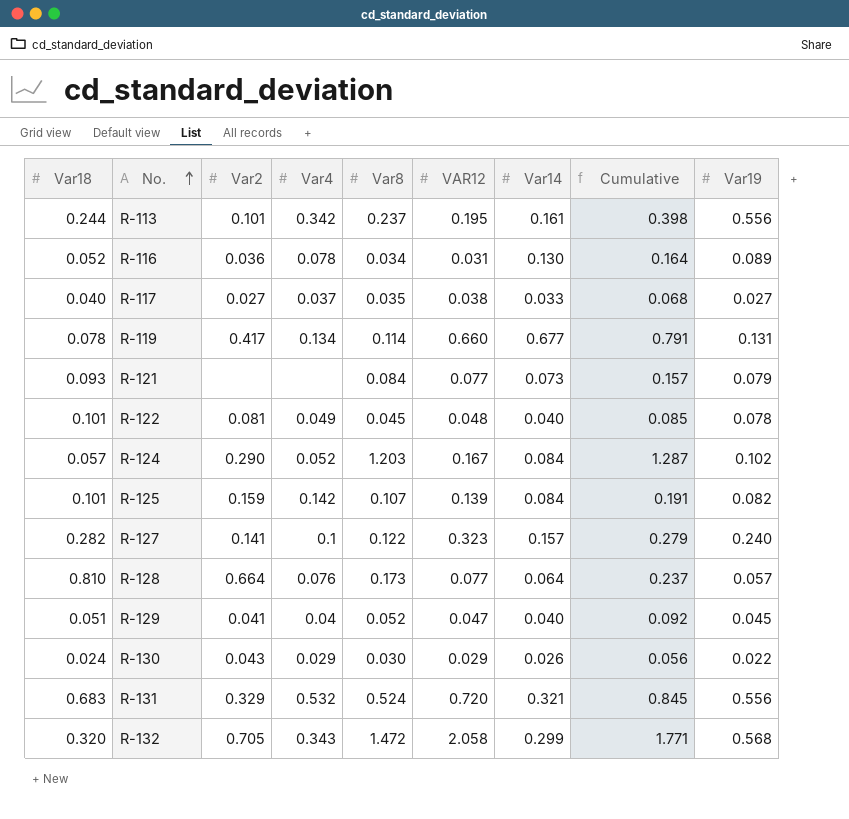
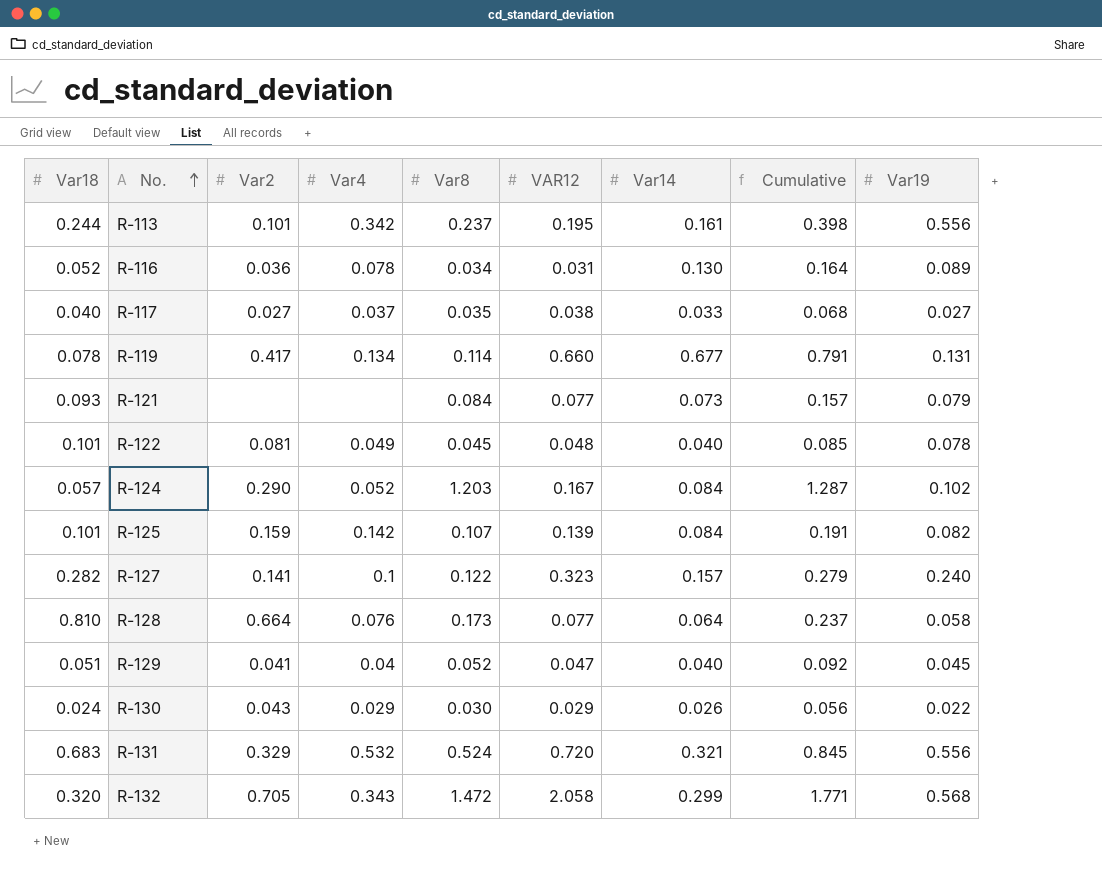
R-128 | Var19: 0.057 -> 0.058

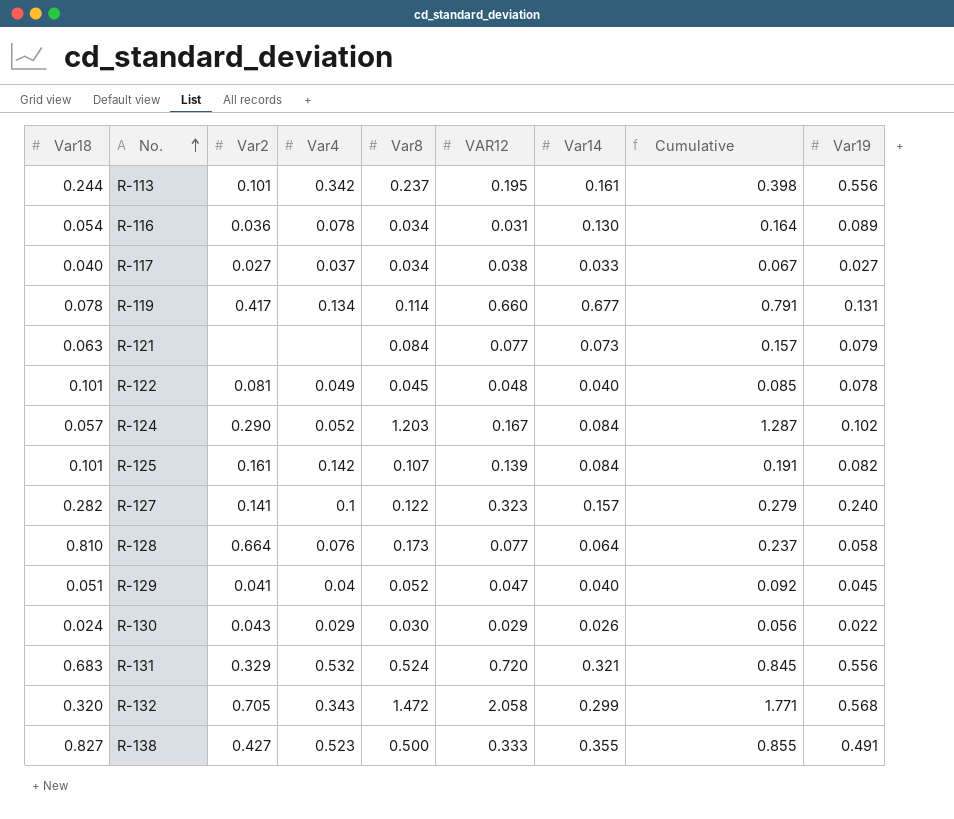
R-116 | Var18: 0.052 -> 0.054
R-117 | Var8: 0.035 -> 0.034
R-117 | Cumulative: 0.068 -> 0.067
R-121 | Var18: 0.093 -> 0.063
R-125 | Var2: 0.159 -> 0.161
row R-138: none -> 0.827 | 0.427 | 0.523 | 0.500 | 0.333 | 0.355 | 0.855 | 0.491

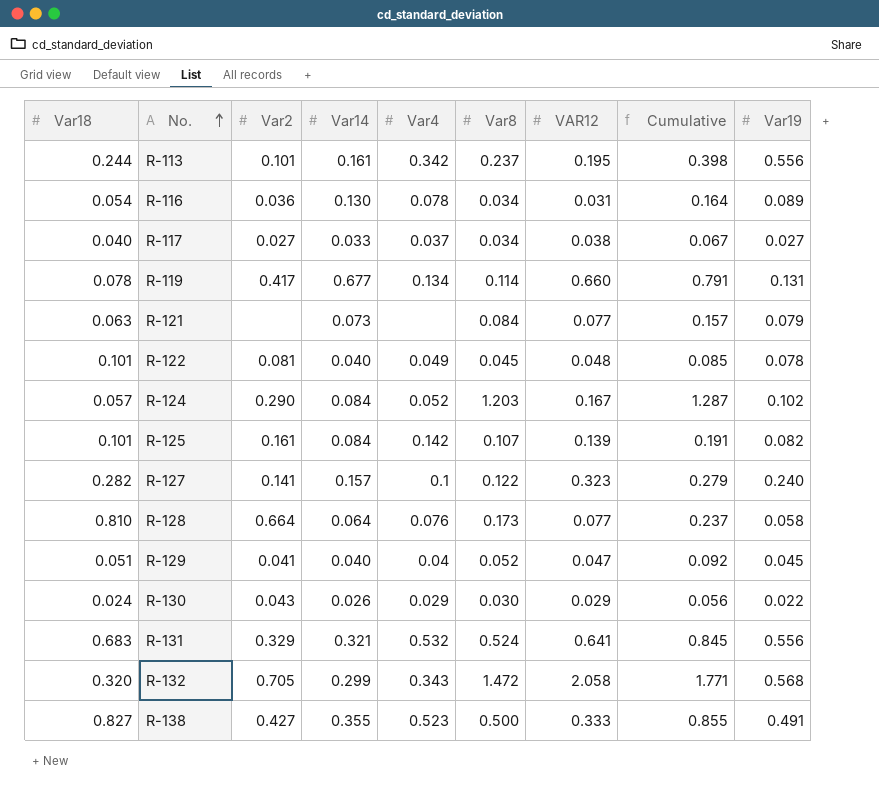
column Var14 | position: 7 -> 4
R-131 | VAR12: 0.720 -> 0.641

